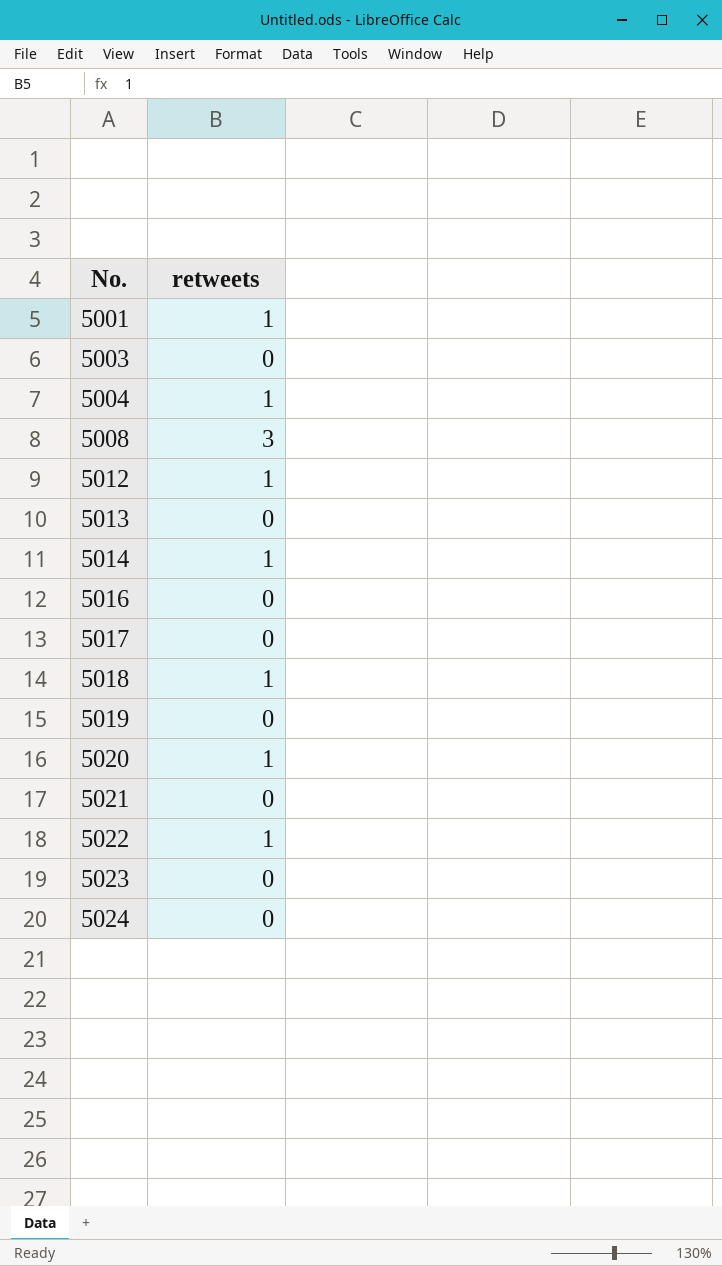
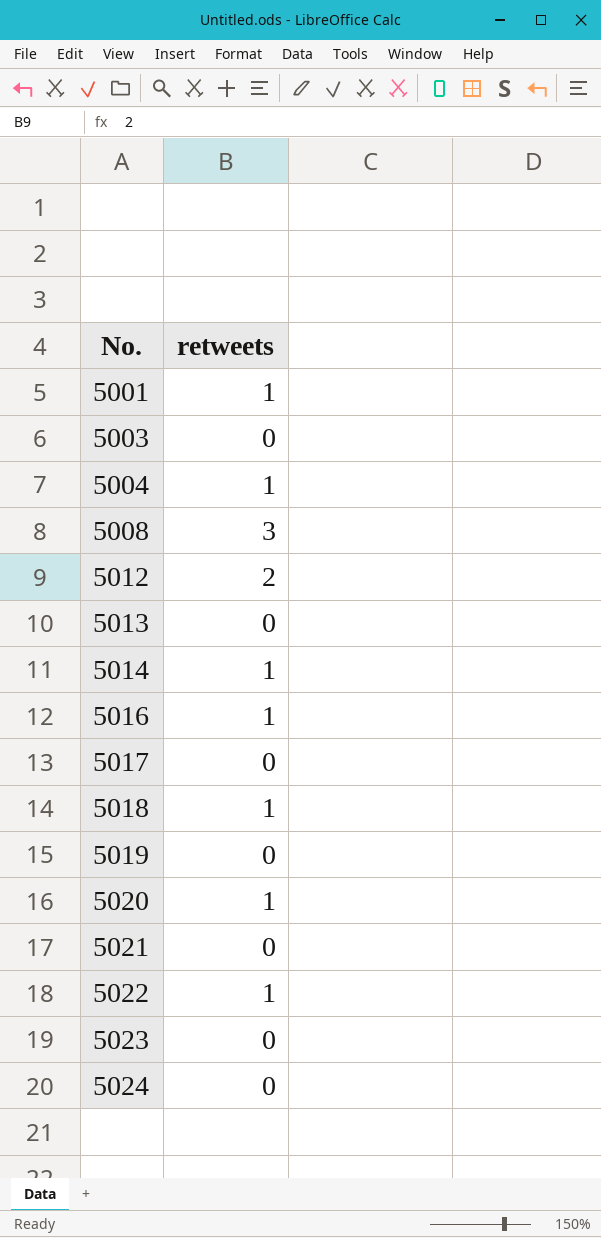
5012 | retweets: 1 -> 2
5016 | retweets: 0 -> 1

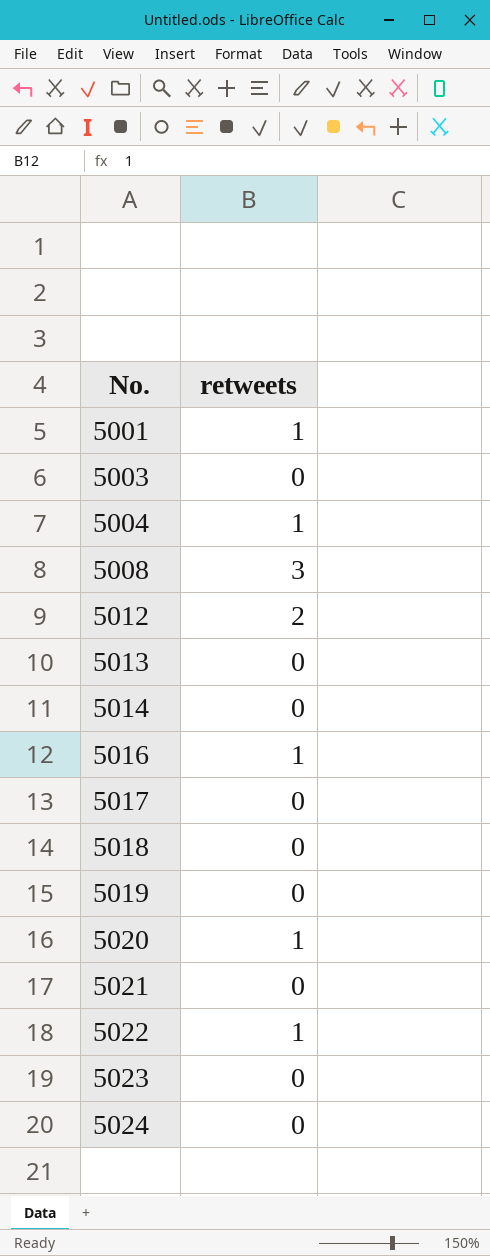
5014 | retweets: 1 -> 0
5018 | retweets: 1 -> 0

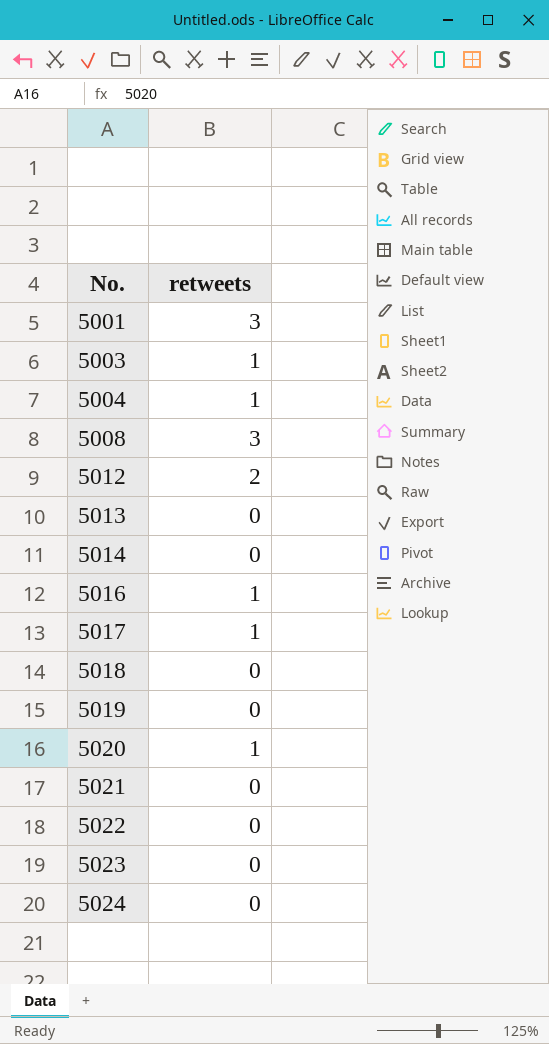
5001 | retweets: 1 -> 3
5003 | retweets: 0 -> 1
5017 | retweets: 0 -> 1
5022 | retweets: 1 -> 0

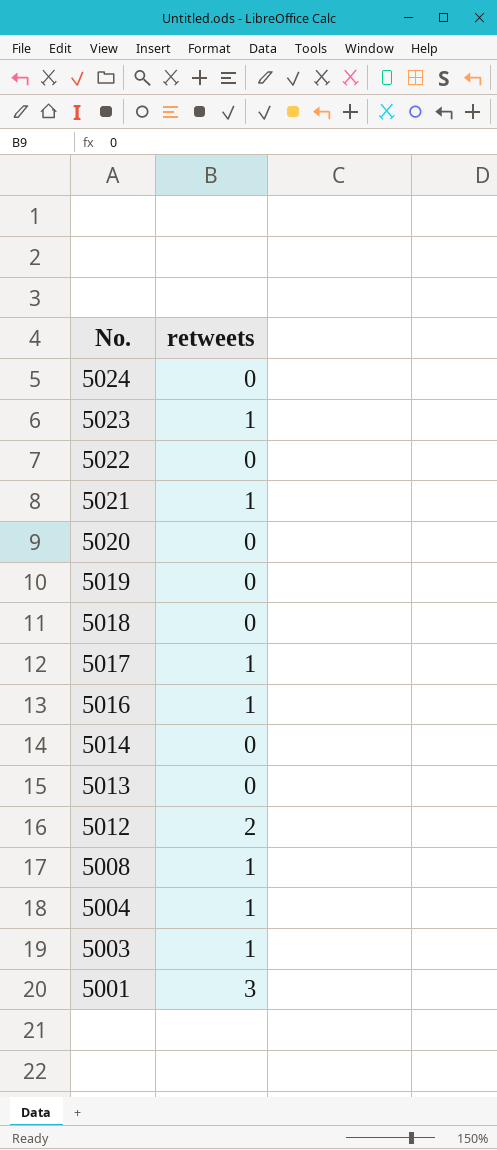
row order: No. ascending -> No. descending
5023 | retweets: 0 -> 1
5021 | retweets: 0 -> 1
5020 | retweets: 1 -> 0
5008 | retweets: 3 -> 1

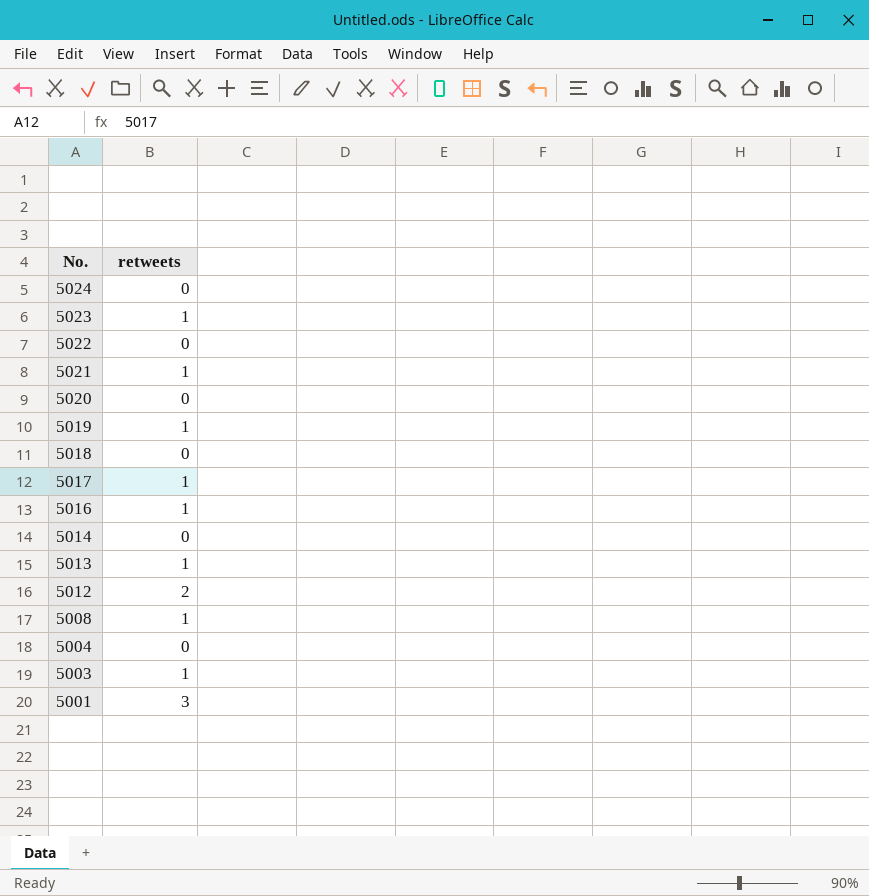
5019 | retweets: 0 -> 1
5013 | retweets: 0 -> 1
5004 | retweets: 1 -> 0

